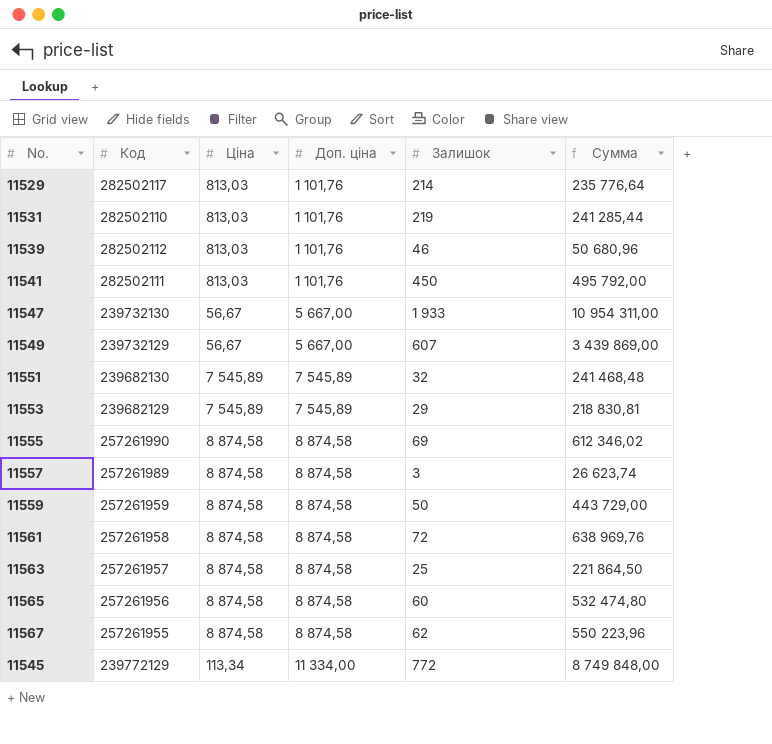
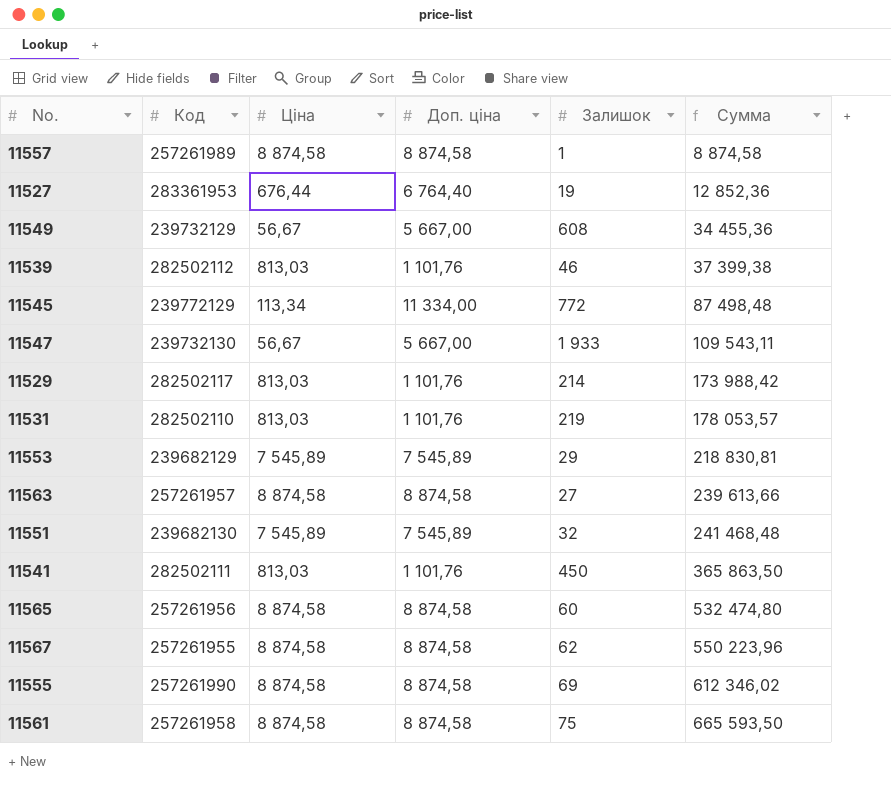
row order: Доп. ціна ascending -> Сумма ascending
column Сумма | formula: [Доп. ціна] * [Залишок] -> [Ціна] * [Залишок]
row 11559: 257261959 | 8 874,58 | 8 874,58 | 50 | 443 729,00 -> none
11557 | Залишок: 3 -> 1
row 11527: none -> 283361953 | 676,44 | 6 764,40 | 19 | 12 852,36
11549 | Залишок: 607 -> 608
11563 | Залишок: 25 -> 27
11561 | Залишок: 72 -> 75

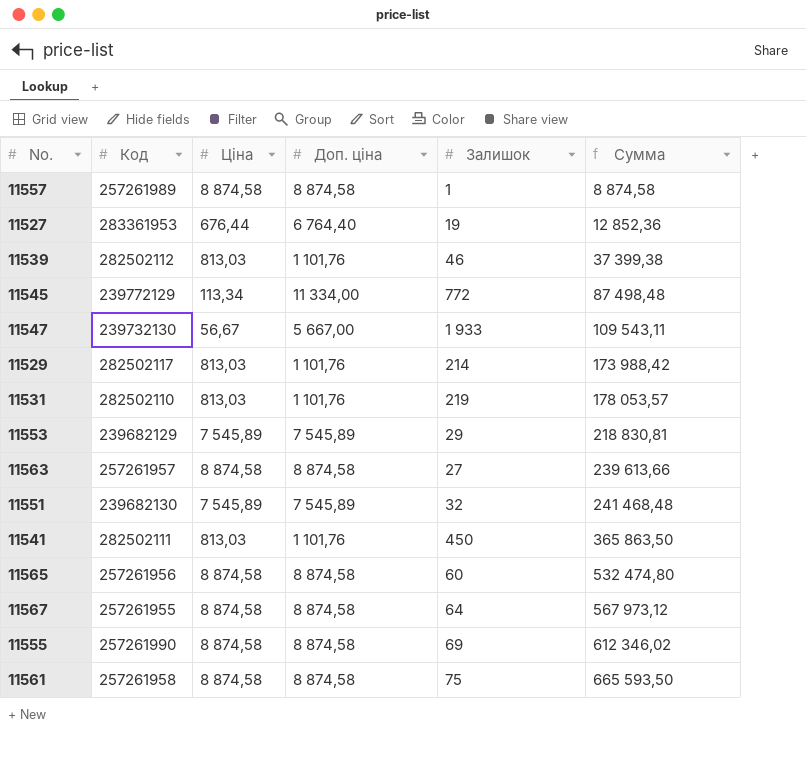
row 11549: 239732129 | 56,67 | 5 667,00 | 608 | 34 455,36 -> none
11567 | Залишок: 62 -> 64
11567 | Сумма: 550 223,96 -> 567 973,12

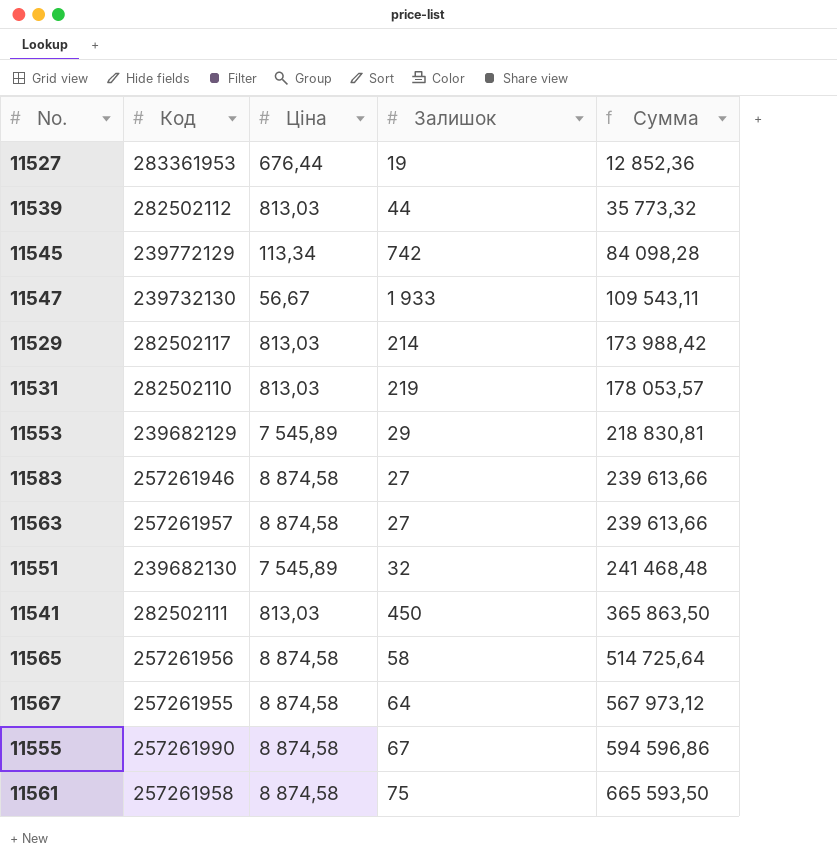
column Доп. ціна | position: 4 -> none
row 11557: 257261989 | 8 874,58 | 8 874,58 | 1 | 8 874,58 -> none
11539 | Залишок: 46 -> 44
11539 | Сумма: 37 399,38 -> 35 773,32
11545 | Залишок: 772 -> 742
11545 | Сумма: 87 498,48 -> 84 098,28
row 11583: none -> 257261946 | 8 874,58 | 27 | 239 613,66
11565 | Залишок: 60 -> 58
11565 | Сумма: 532 474,80 -> 514 725,64
11555 | Залишок: 69 -> 67
11555 | Сумма: 612 346,02 -> 594 596,86

